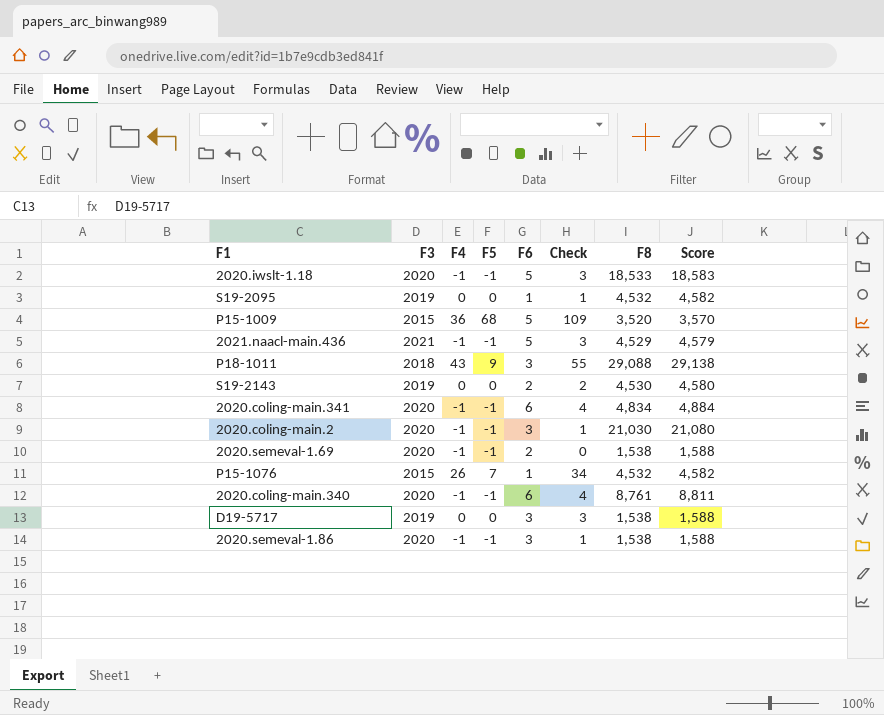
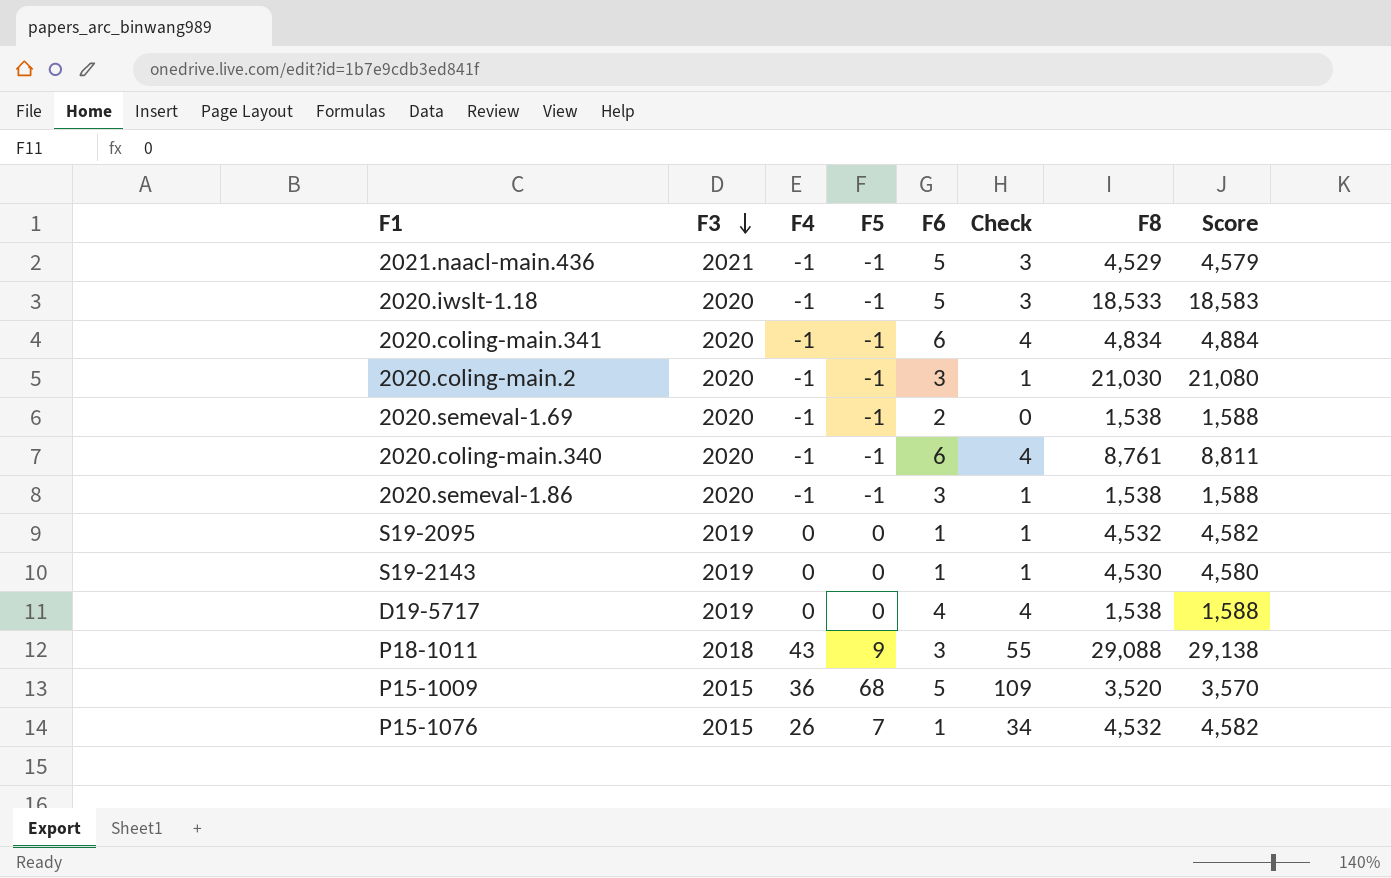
row order: none -> F3 descending
S19-2143 | F6: 2 -> 1
S19-2143 | Check: 2 -> 1
D19-5717 | F6: 3 -> 4
D19-5717 | Check: 3 -> 4

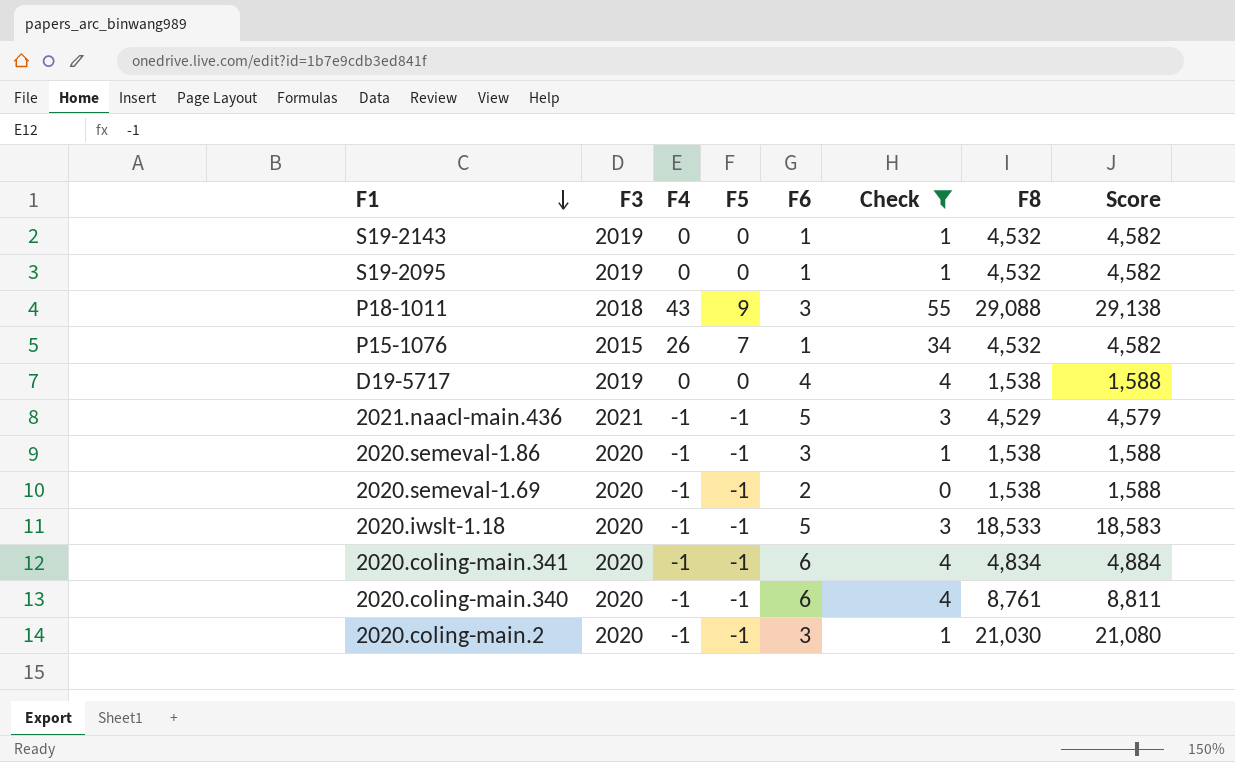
filter: none -> Check != 109
row order: F3 descending -> F1 descending
S19-2143 | F8: 4,530 -> 4,532
S19-2143 | Score: 4,580 -> 4,582

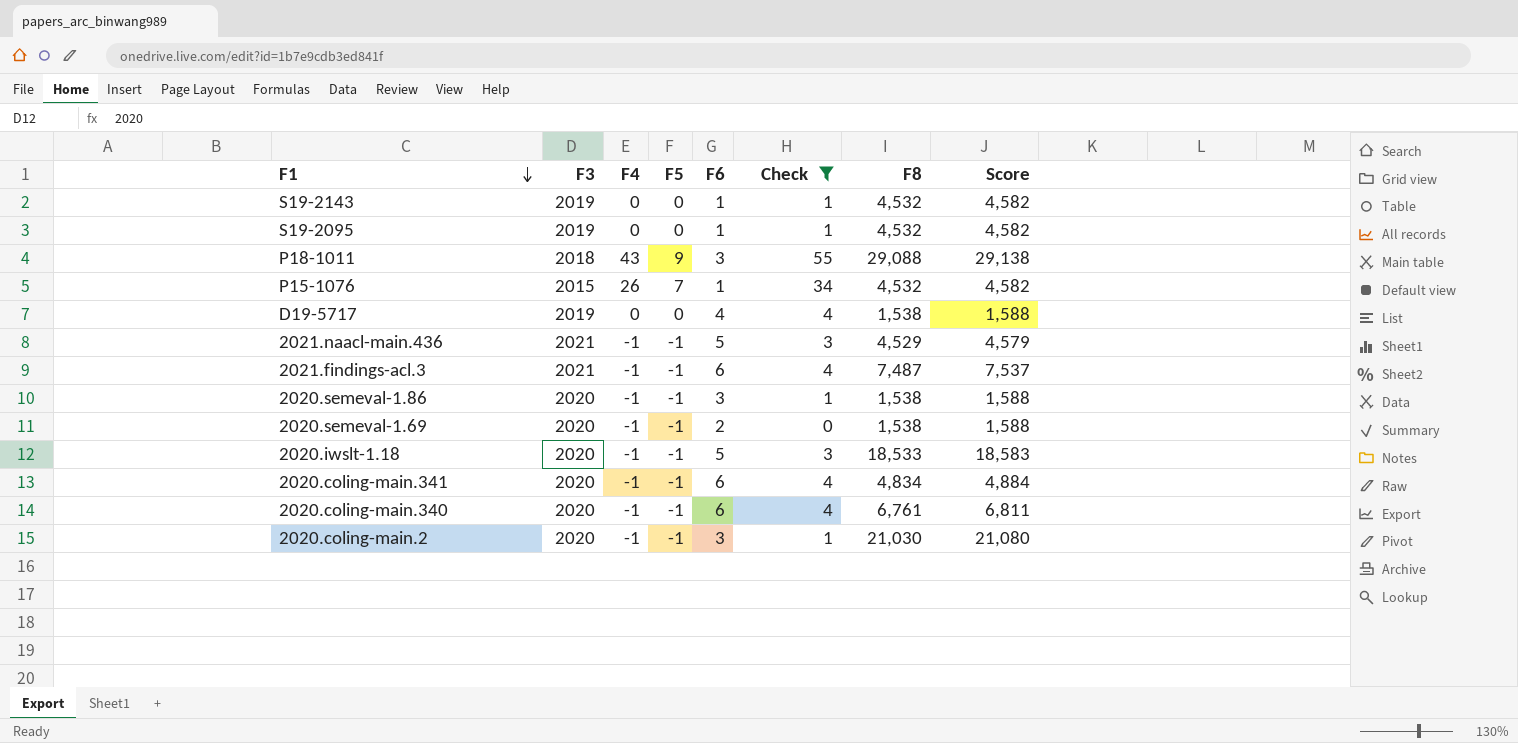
row 2021.findings-acl.3: none -> 2021 | -1 | -1 | 6 | 4 | 7,487 | 7,537
2020.coling-main.340 | F8: 8,761 -> 6,761
2020.coling-main.340 | Score: 8,811 -> 6,811

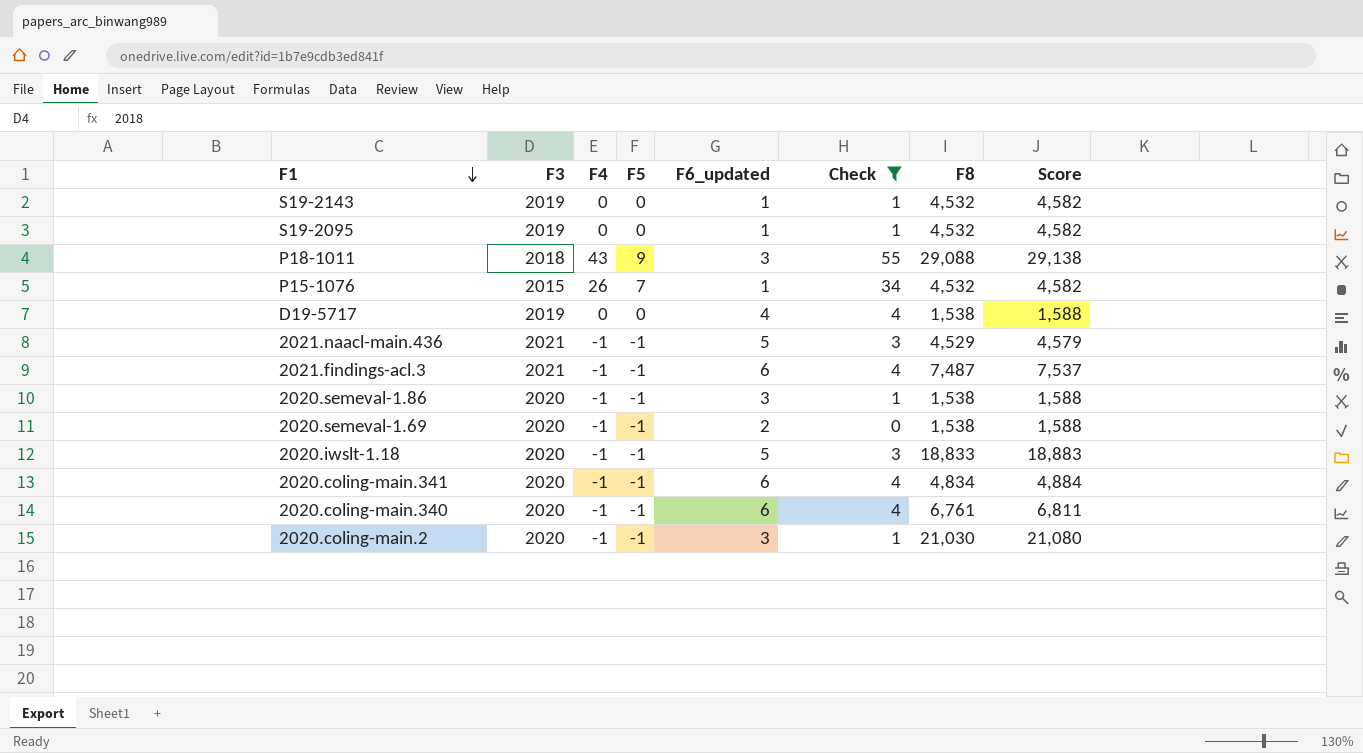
column name: F6 -> F6_updated
2020.iwslt-1.18 | F8: 18,533 -> 18,833
2020.iwslt-1.18 | Score: 18,583 -> 18,883

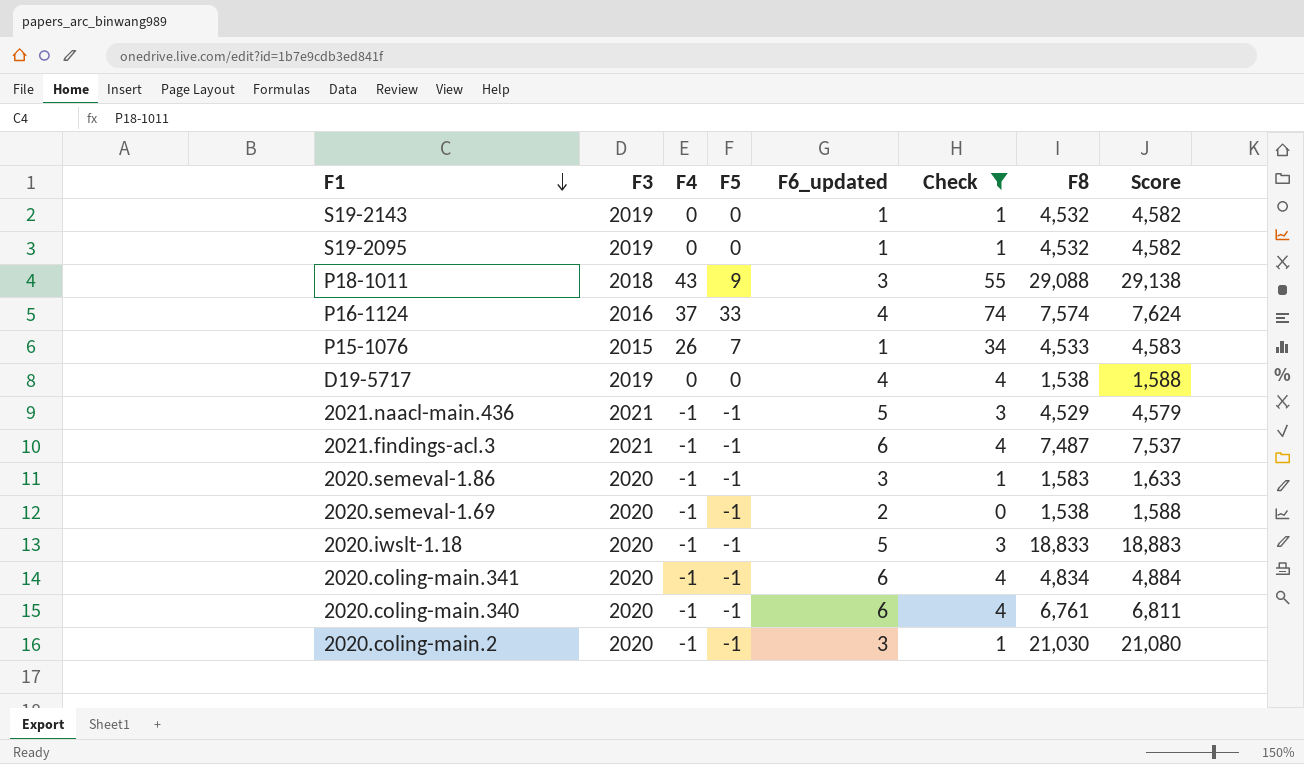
row P16-1124: none -> 2016 | 37 | 33 | 4 | 74 | 7,574 | 7,624
P15-1076 | F8: 4,532 -> 4,533
P15-1076 | Score: 4,582 -> 4,583
2020.semeval-1.86 | F8: 1,538 -> 1,583
2020.semeval-1.86 | Score: 1,588 -> 1,633

